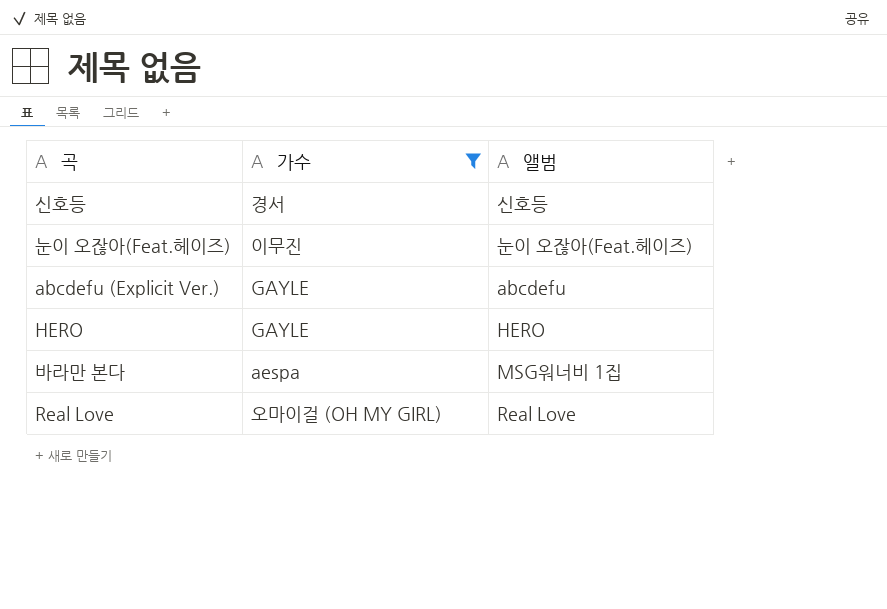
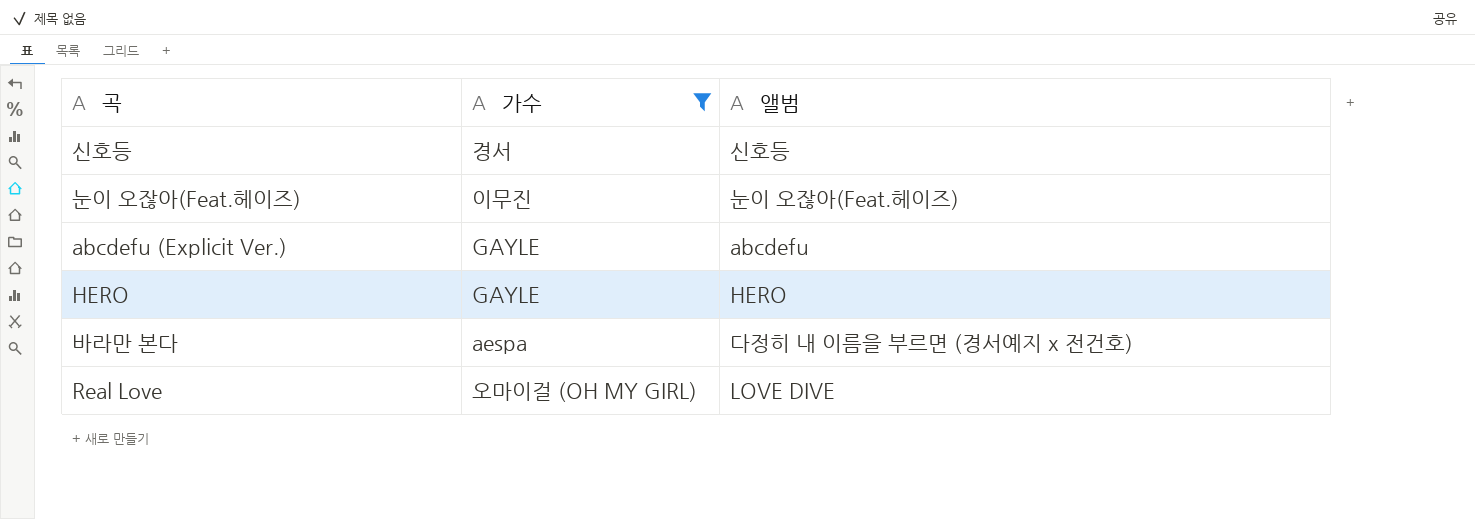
바라만 본다 | 앨범: MSG워너비 1집 -> 다정히 내 이름을 부르면 (경서예지 x 전건호)
Real Love | 앨범: Real Love -> LOVE DIVE

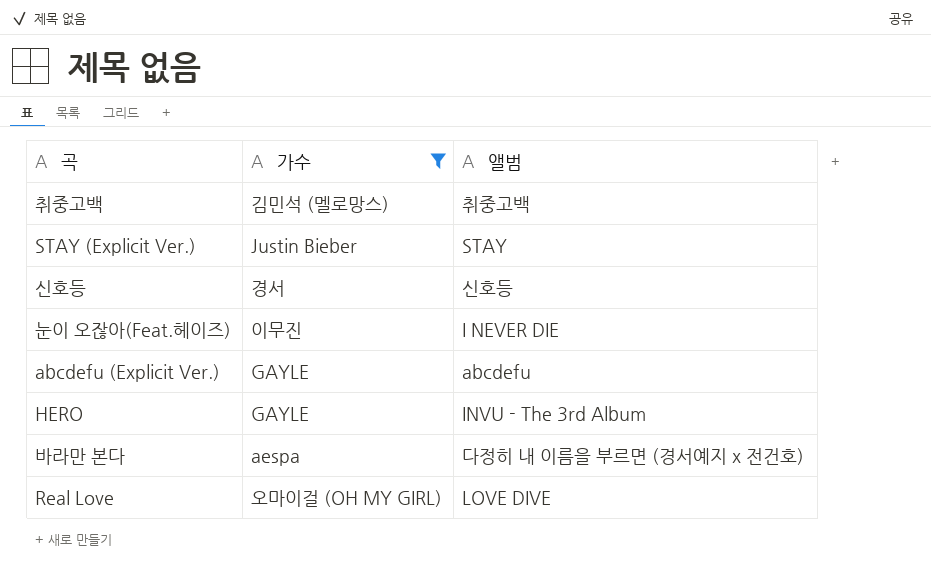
row 취중고백: none -> 김민석 (멜로망스) | 취중고백
row STAY (Explicit Ver.): none -> Justin Bieber | STAY
눈이 오잖아(Feat.헤이즈) | 앨범: 눈이 오잖아(Feat.헤이즈) -> I NEVER DIE
HERO | 앨범: HERO -> INVU - The 3rd Album

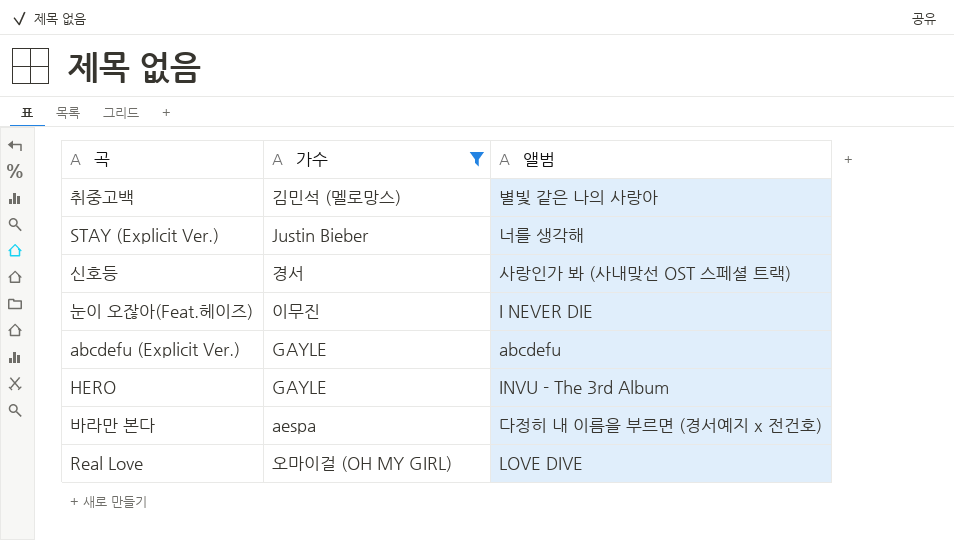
취중고백 | 앨범: 취중고백 -> 별빛 같은 나의 사랑아
STAY (Explicit Ver.) | 앨범: STAY -> 너를 생각해
신호등 | 앨범: 신호등 -> 사랑인가 봐 (사내맞선 OST 스페셜 트랙)

